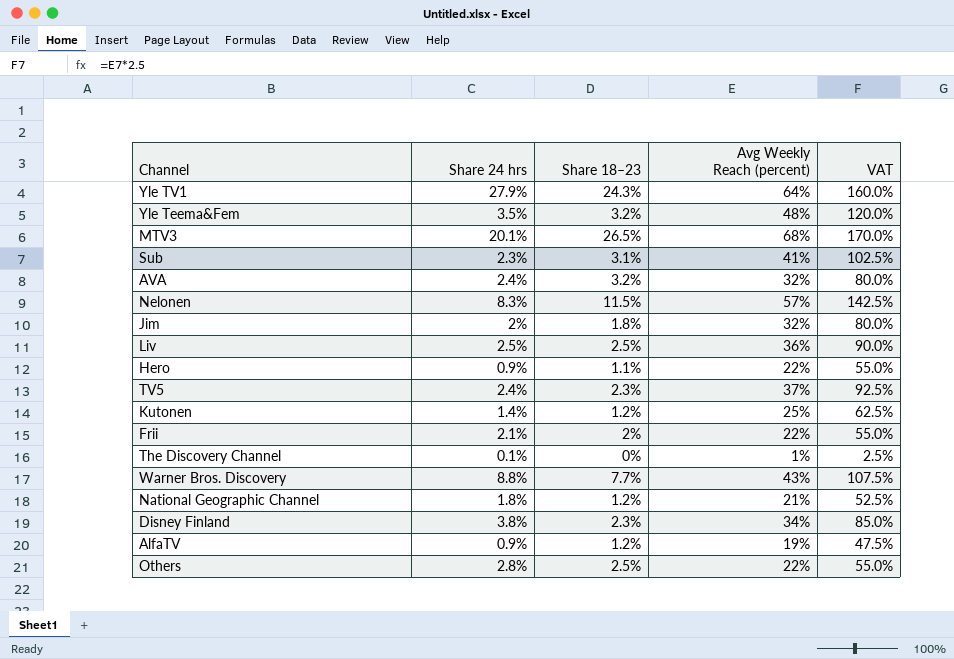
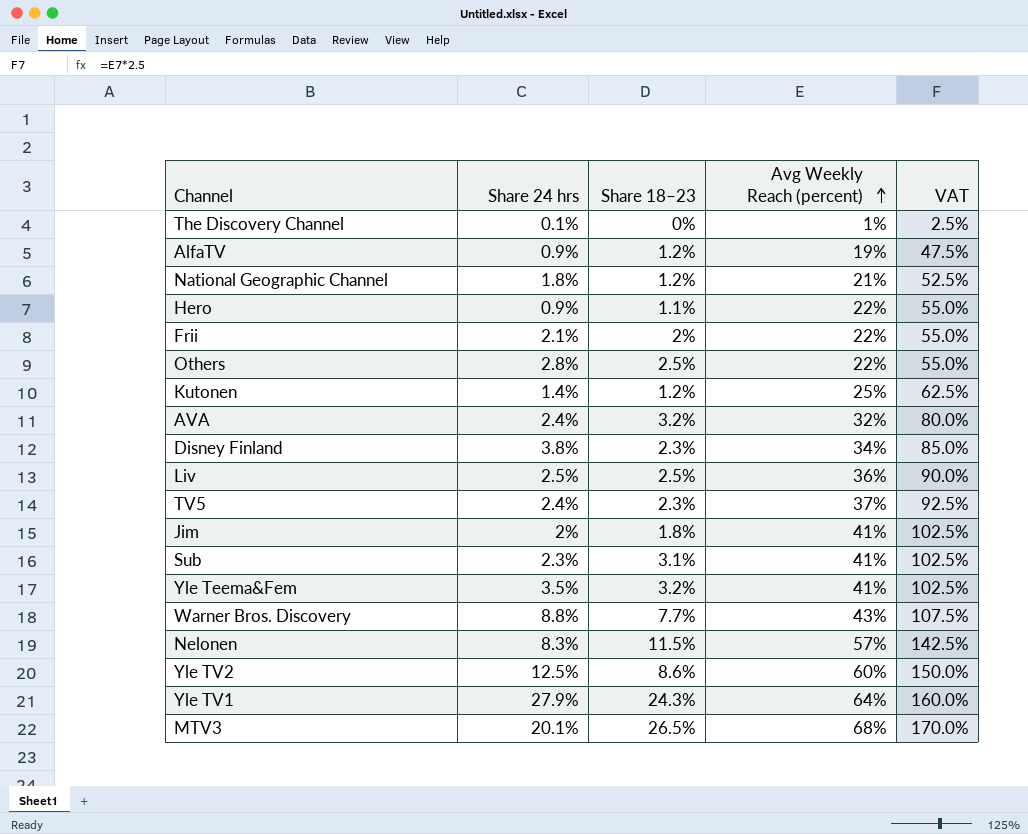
row order: none -> Avg Weekly Reach (percent) ascending
Jim | Avg Weekly Reach (percent): 32% -> 41%
Jim | VAT: 80.0% -> 102.5%
Yle Teema&Fem | Avg Weekly Reach (percent): 48% -> 41%
Yle Teema&Fem | VAT: 120.0% -> 102.5%
row Yle TV2: none -> 12.5% | 8.6% | 60% | 150.0%

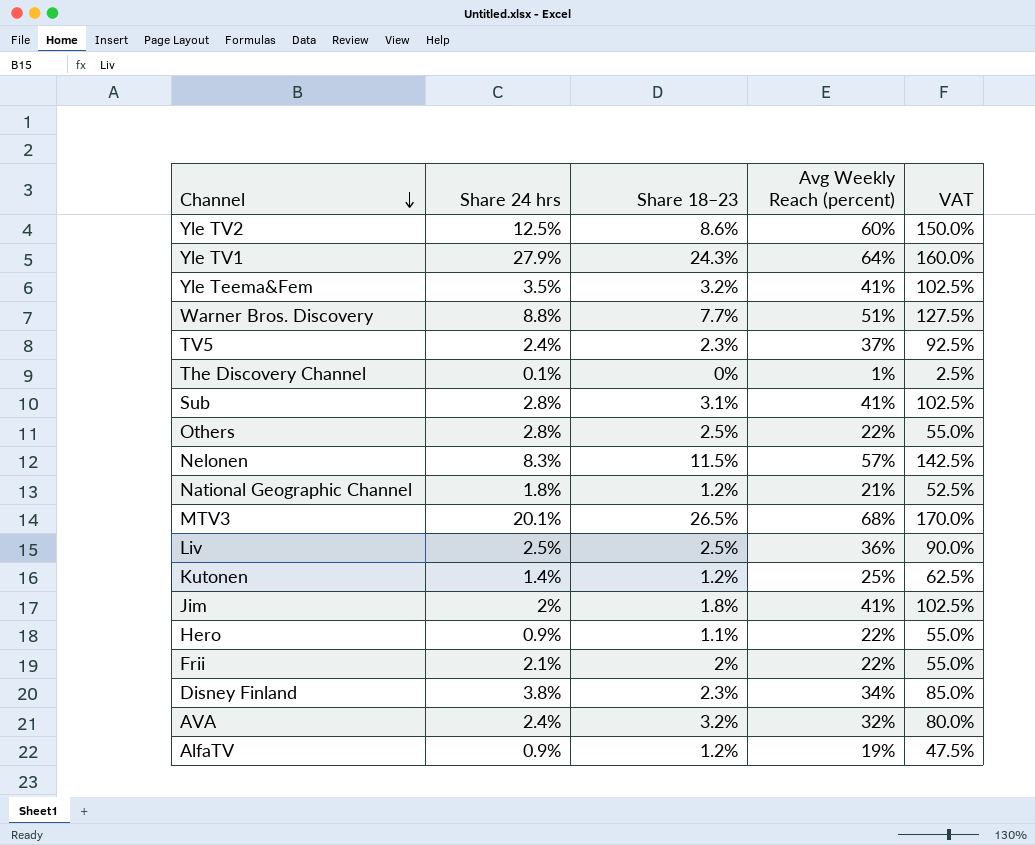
row order: Avg Weekly Reach (percent) ascending -> Channel descending
Warner Bros. Discovery | Avg Weekly Reach (percent): 43% -> 51%
Warner Bros. Discovery | VAT: 107.5% -> 127.5%
Sub | Share 24 hrs: 2.3% -> 2.8%

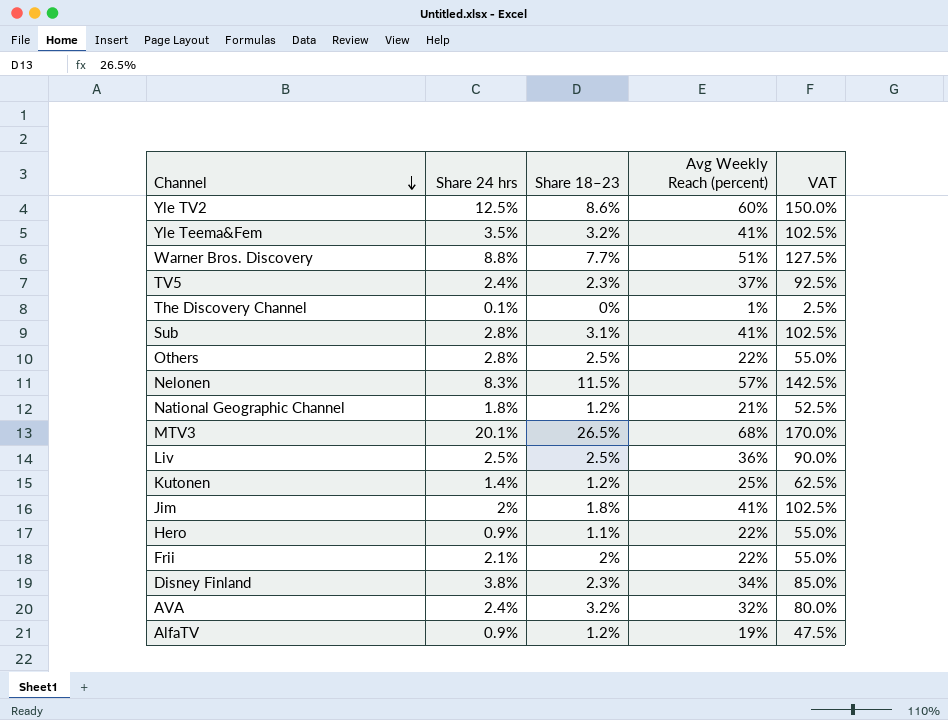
row Yle TV1: 27.9% | 24.3% | 64% | 160.0% -> none

